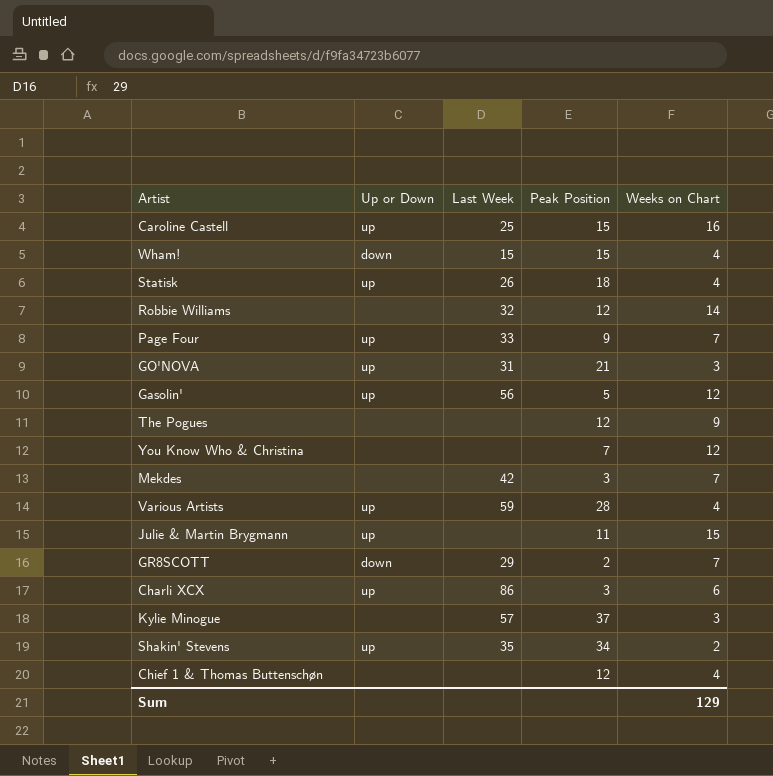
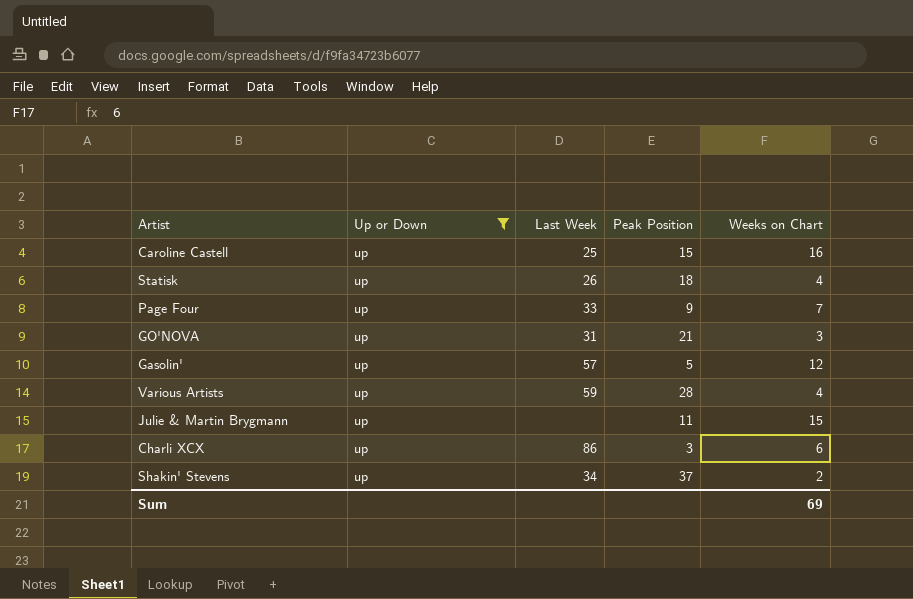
filter: none -> Up or Down = up
Gasolin' | Last Week: 56 -> 57
Shakin' Stevens | Last Week: 35 -> 34
Shakin' Stevens | Peak Position: 34 -> 37
Sum | Weeks on Chart: 129 -> 69

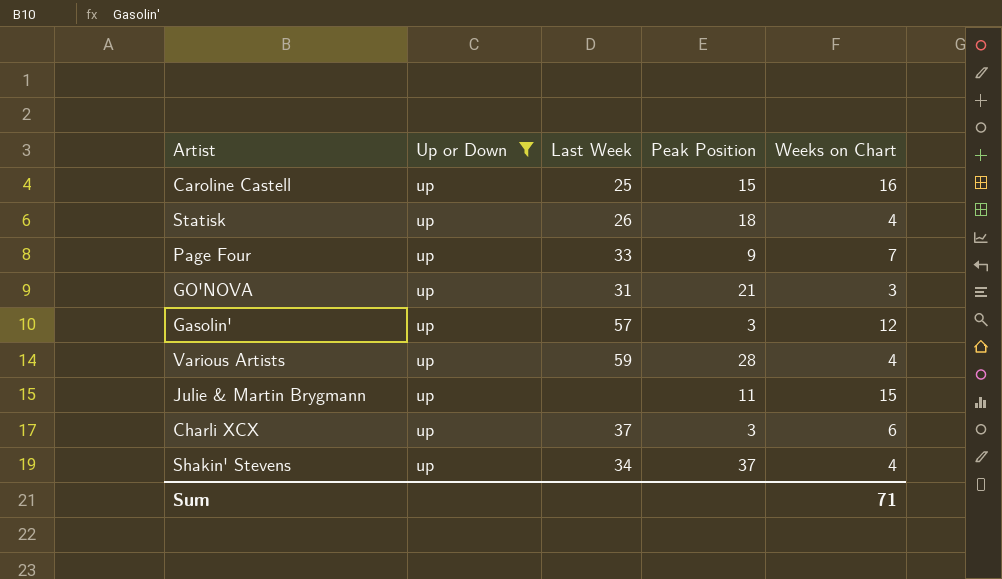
Gasolin' | Peak Position: 5 -> 3
Charli XCX | Last Week: 86 -> 37
Shakin' Stevens | Weeks on Chart: 2 -> 4
Sum | Weeks on Chart: 69 -> 71

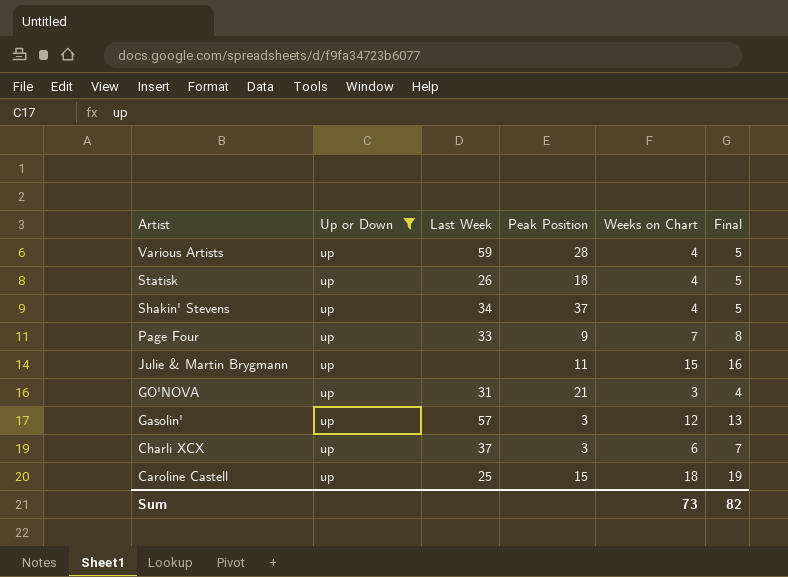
row order: none -> Artist descending
column Final | formula: none -> [Weeks on Chart] + 1
Caroline Castell | Weeks on Chart: 16 -> 18
Sum | Weeks on Chart: 71 -> 73

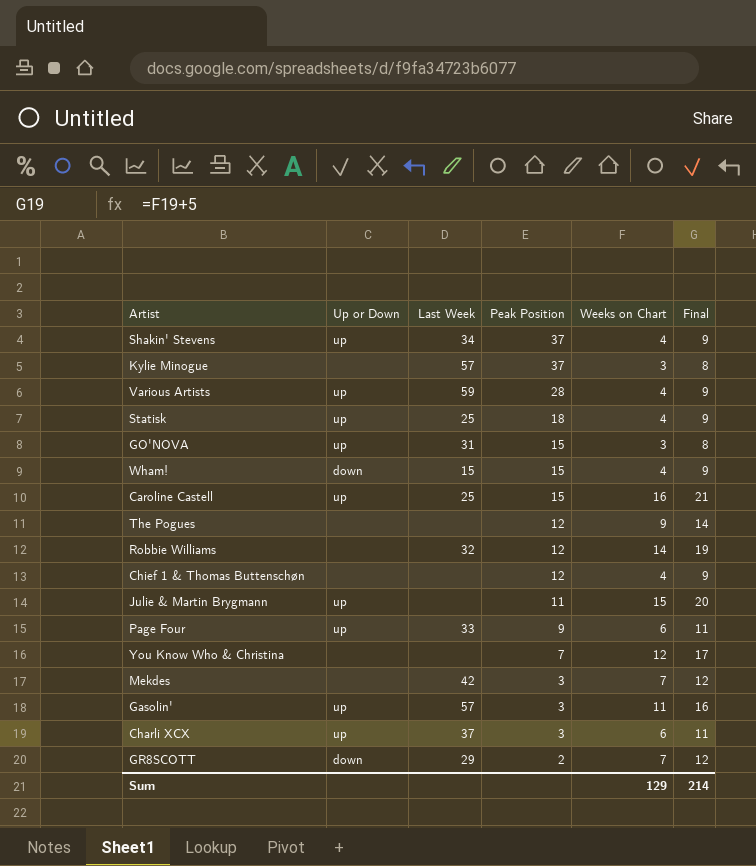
filter: Up or Down = up -> none
row order: Artist descending -> Peak Position descending
column Final | formula: [Weeks on Chart] + 1 -> [Weeks on Chart] + 5
Statisk | Last Week: 26 -> 25
GO'NOVA | Peak Position: 21 -> 15
Caroline Castell | Weeks on Chart: 18 -> 16
Page Four | Weeks on Chart: 7 -> 6
Gasolin' | Weeks on Chart: 12 -> 11
Sum | Weeks on Chart: 73 -> 129
Sum | Final: 82 -> 214

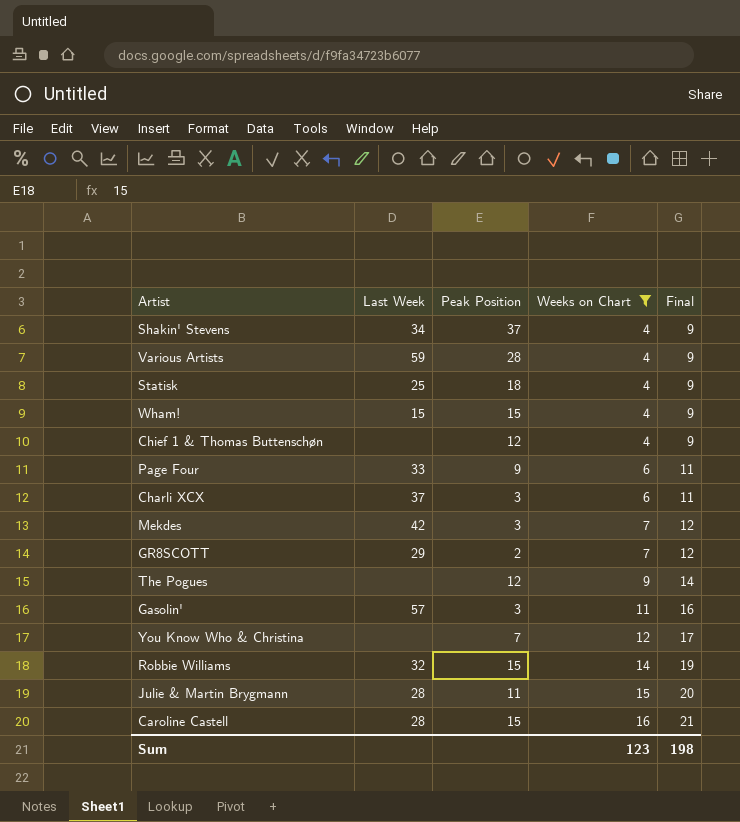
filter: none -> Weeks on Chart != 3
row order: Peak Position descending -> Weeks on Chart ascending
column Up or Down | position: 2 -> none
Robbie Williams | Peak Position: 12 -> 15
Julie & Martin Brygmann | Last Week: none -> 28
Caroline Castell | Last Week: 25 -> 28
Sum | Weeks on Chart: 129 -> 123
Sum | Final: 214 -> 198

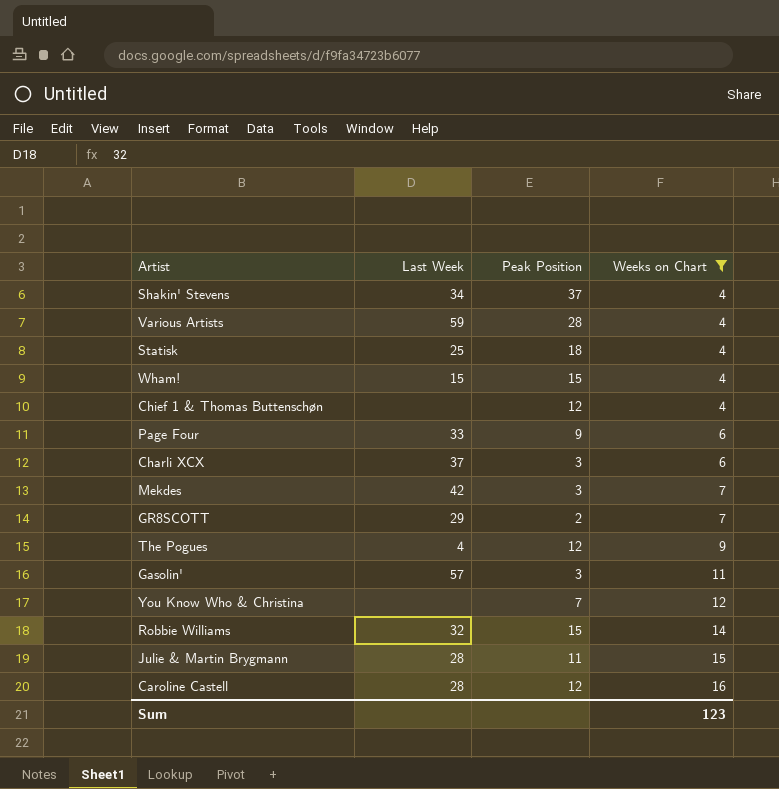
column Final | formula: [Weeks on Chart] + 5 -> none
The Pogues | Last Week: none -> 4
Caroline Castell | Peak Position: 15 -> 12

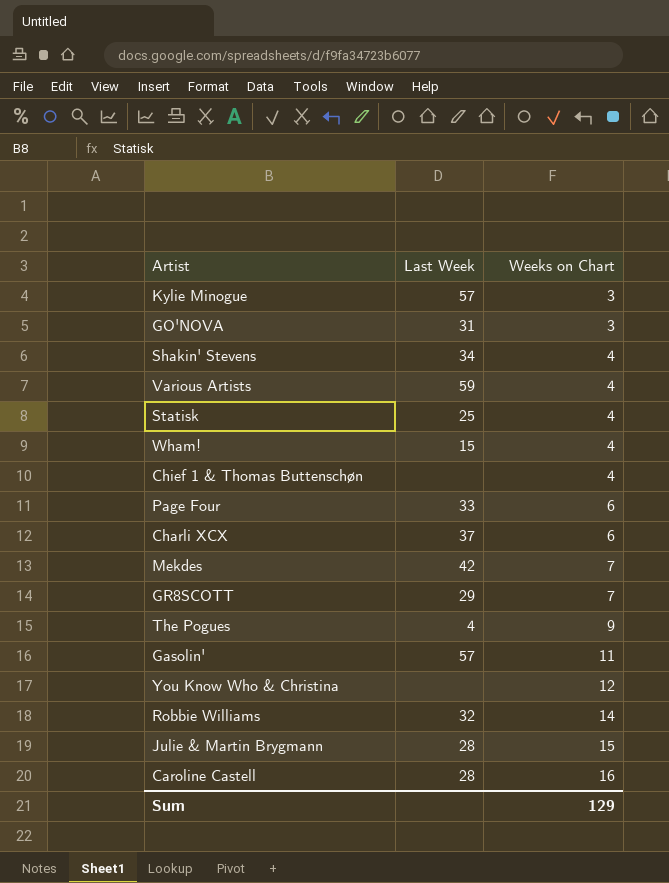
filter: Weeks on Chart != 3 -> none
column Peak Position | position: 3 -> none
Sum | Weeks on Chart: 123 -> 129

